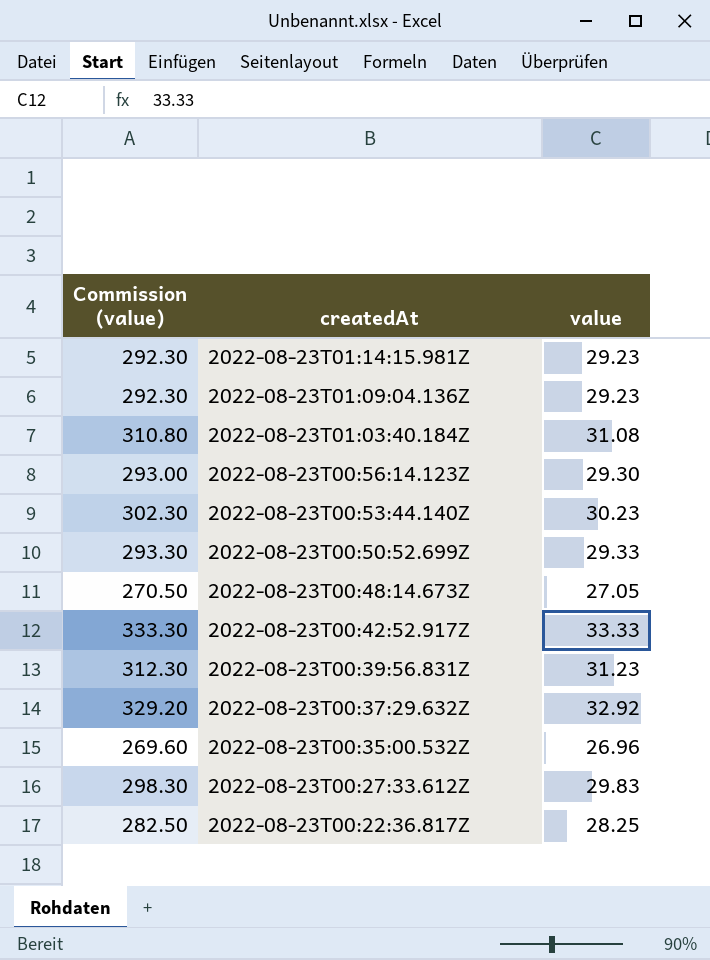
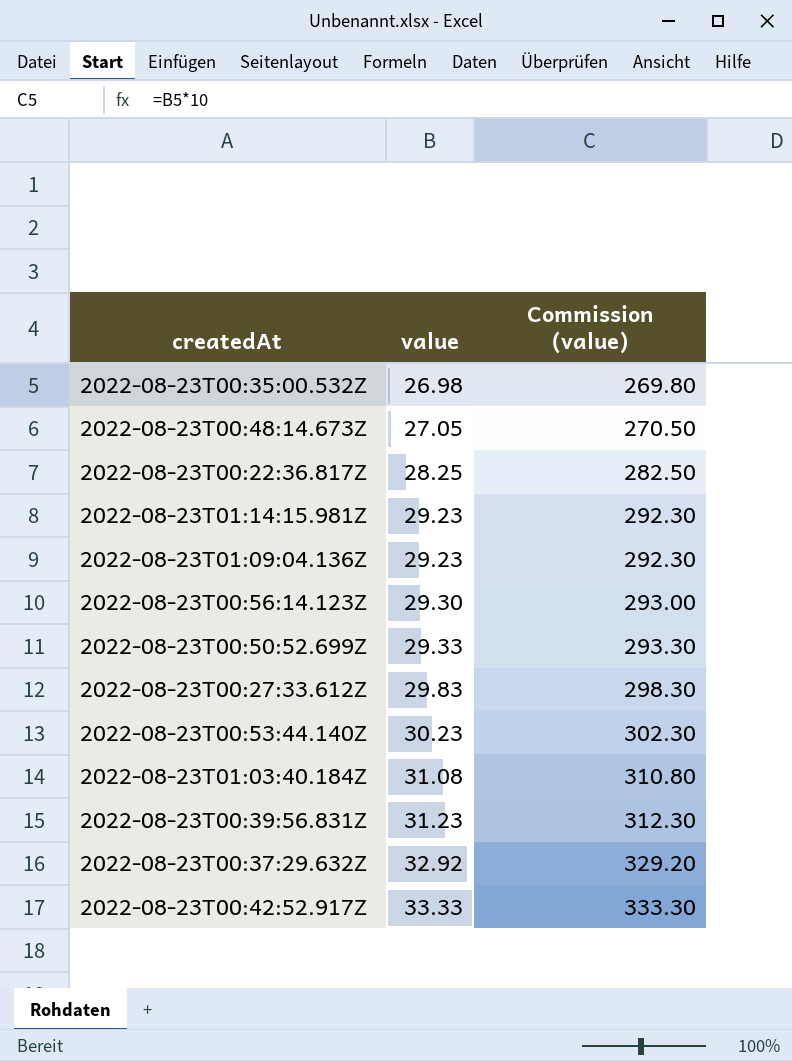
row order: createdAt descending -> value ascending
column Commission (value) | position: 1 -> 3
2022-08-23T00:35:00.532Z | value: 26.96 -> 26.98
2022-08-23T00:35:00.532Z | Commission (value): 269.60 -> 269.80

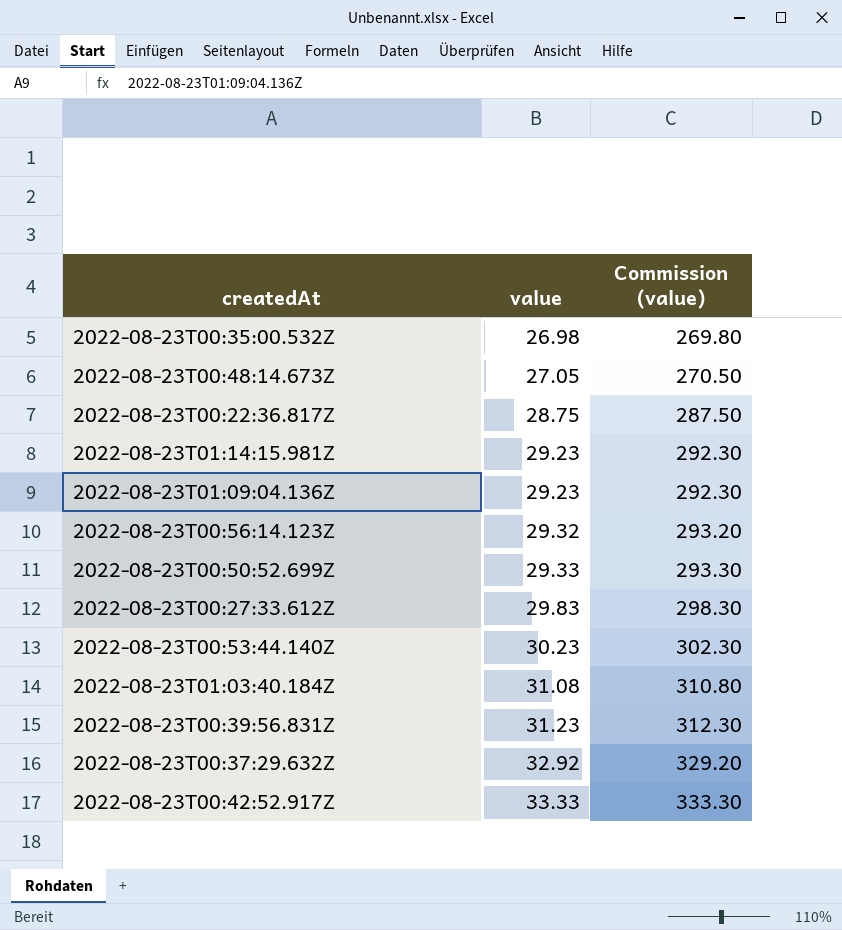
2022-08-23T00:22:36.817Z | value: 28.25 -> 28.75
2022-08-23T00:22:36.817Z | Commission (value): 282.50 -> 287.50
2022-08-23T00:56:14.123Z | value: 29.30 -> 29.32
2022-08-23T00:56:14.123Z | Commission (value): 293.00 -> 293.20

